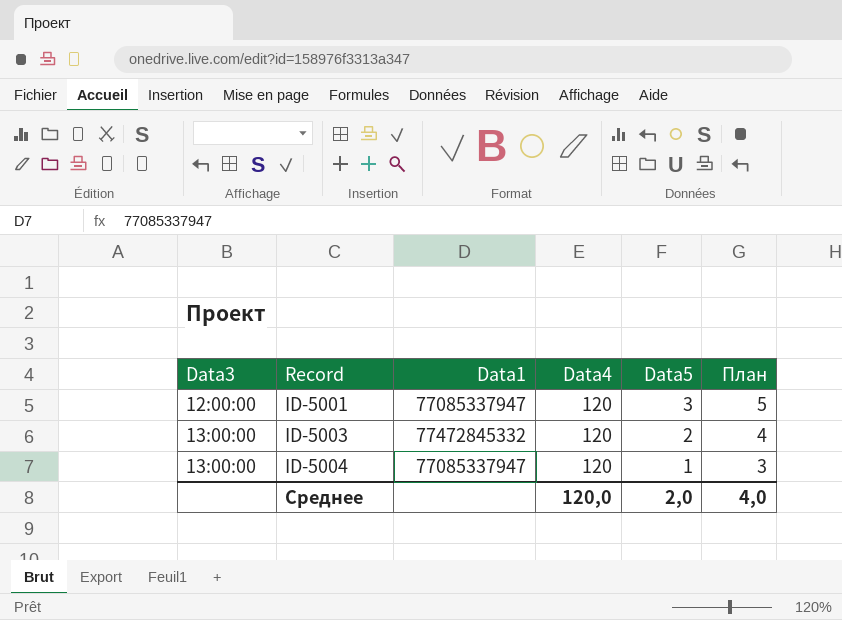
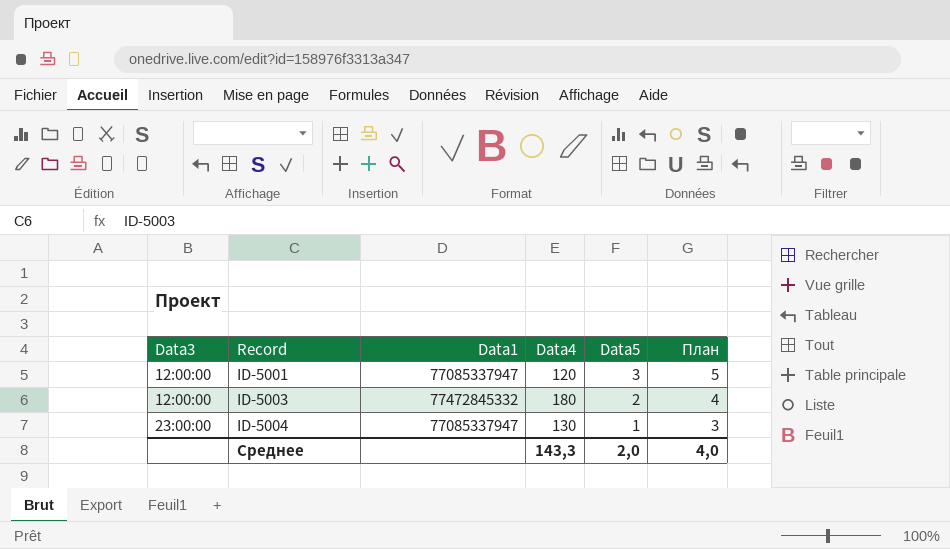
ID-5003 | Data3: 13:00:00 -> 12:00:00
ID-5003 | Data4: 120 -> 180
ID-5004 | Data3: 13:00:00 -> 23:00:00
ID-5004 | Data4: 120 -> 130
Среднее | Data4: 120,0 -> 143,3

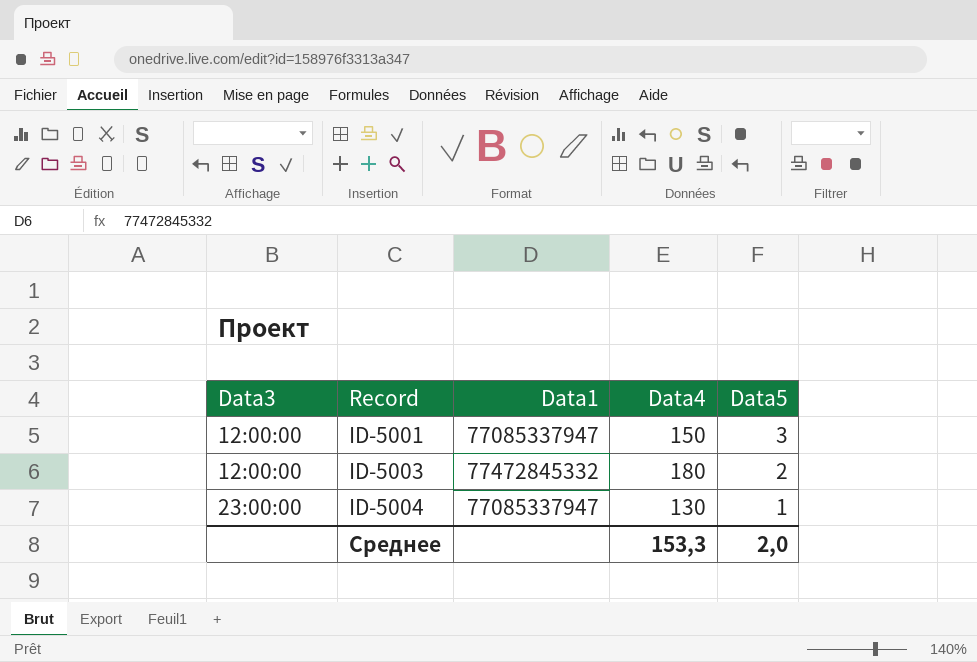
column План | formula: [Data5] + 2 -> none
ID-5001 | Data4: 120 -> 150
Среднее | Data4: 143,3 -> 153,3

